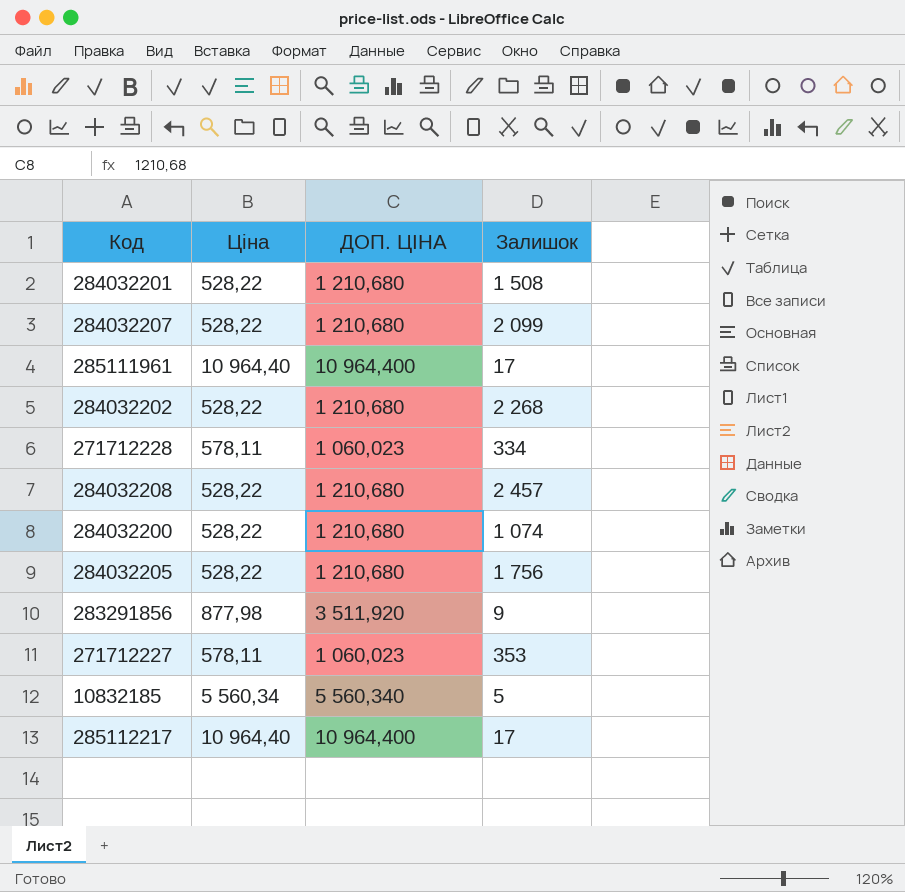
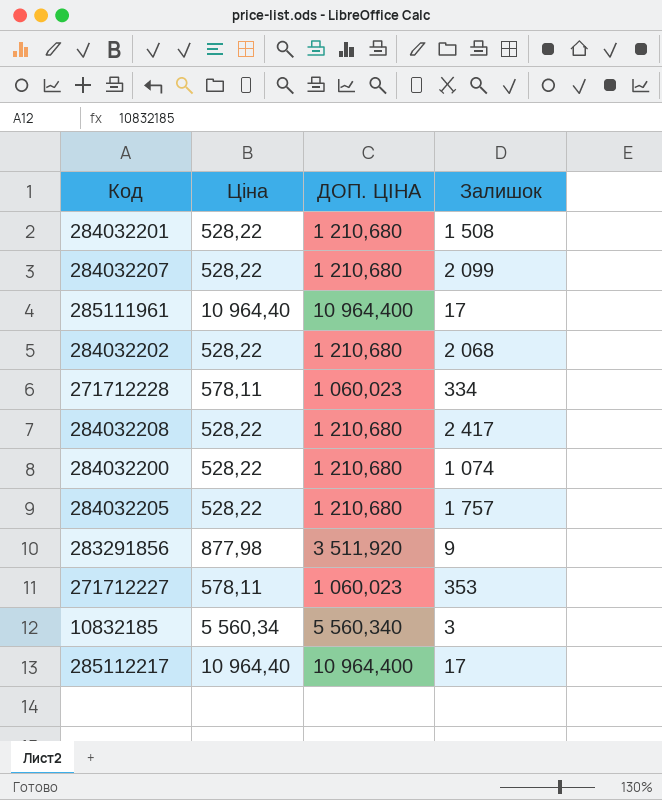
284032202 | Залишок: 2 268 -> 2 068
284032208 | Залишок: 2 457 -> 2 417
284032205 | Залишок: 1 756 -> 1 757
10832185 | Залишок: 5 -> 3

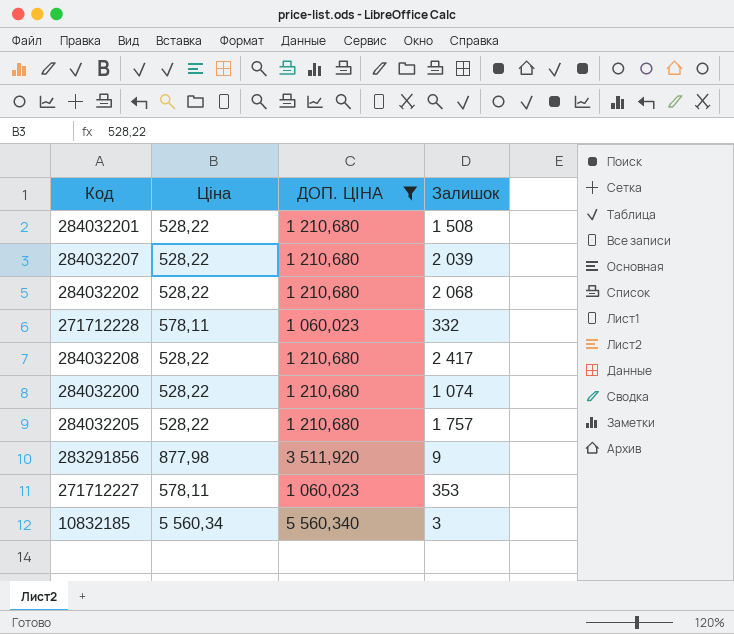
filter: none -> ДОП. ЦІНА != 10 964,400
284032207 | Залишок: 2 099 -> 2 039
271712228 | Залишок: 334 -> 332

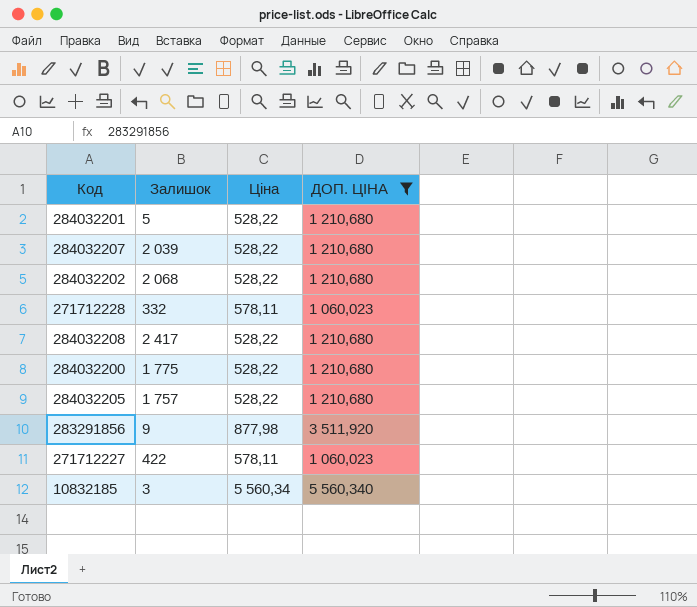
column Залишок | position: 4 -> 2
284032201 | Залишок: 1 508 -> 5
284032200 | Залишок: 1 074 -> 1 775
271712227 | Залишок: 353 -> 422

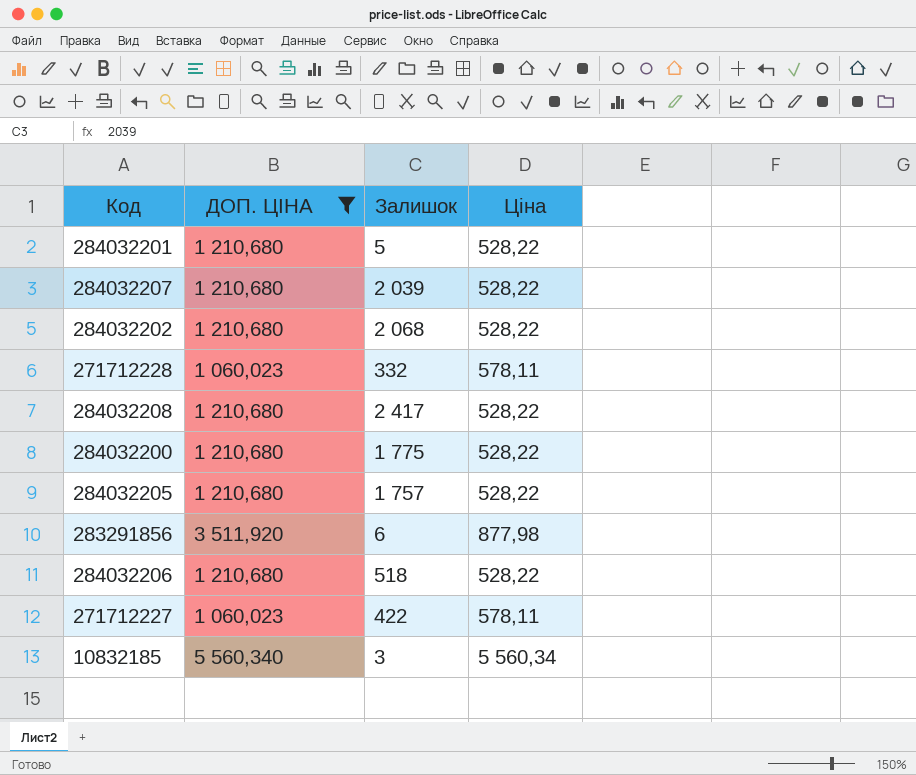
column ДОП. ЦІНА | position: 4 -> 2
283291856 | Залишок: 9 -> 6
row 284032206: none -> 1 210,680 | 518 | 528,22

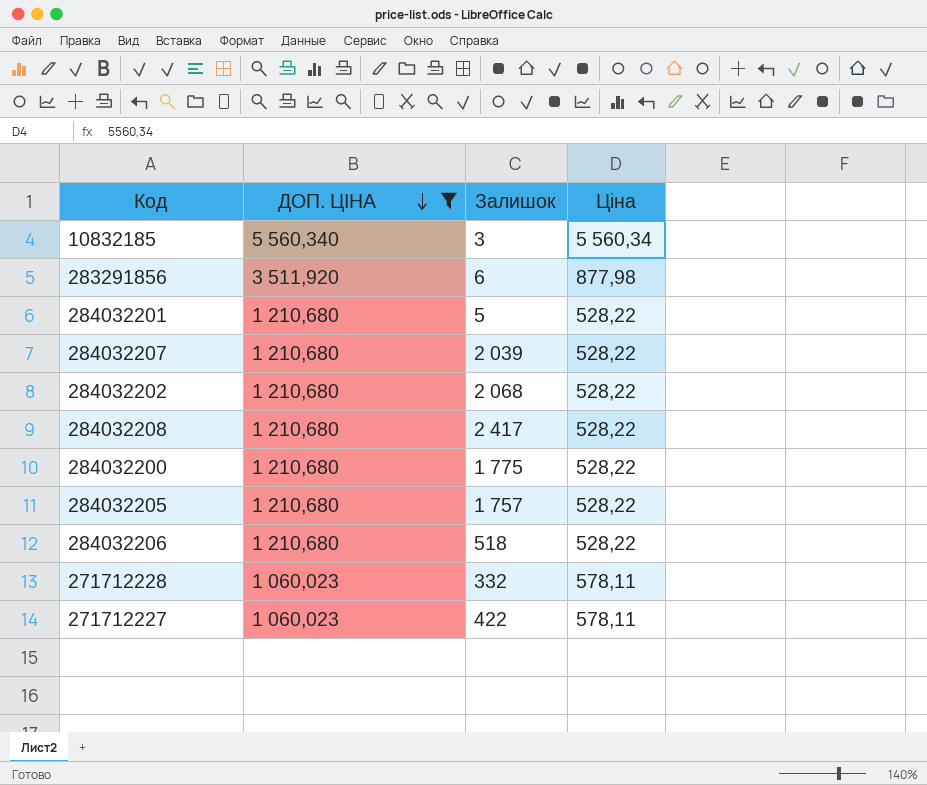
row order: none -> ДОП. ЦІНА descending

